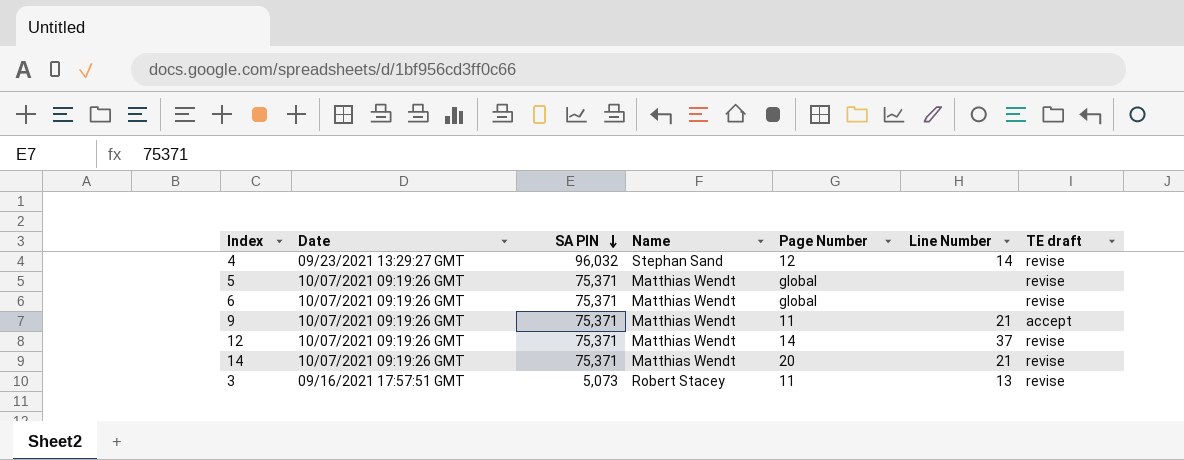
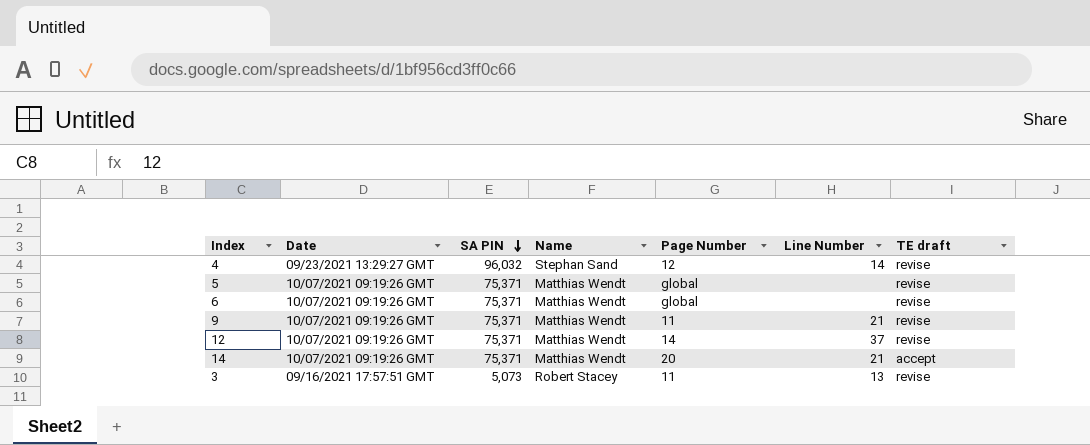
9 | TE draft: accept -> revise
14 | TE draft: revise -> accept

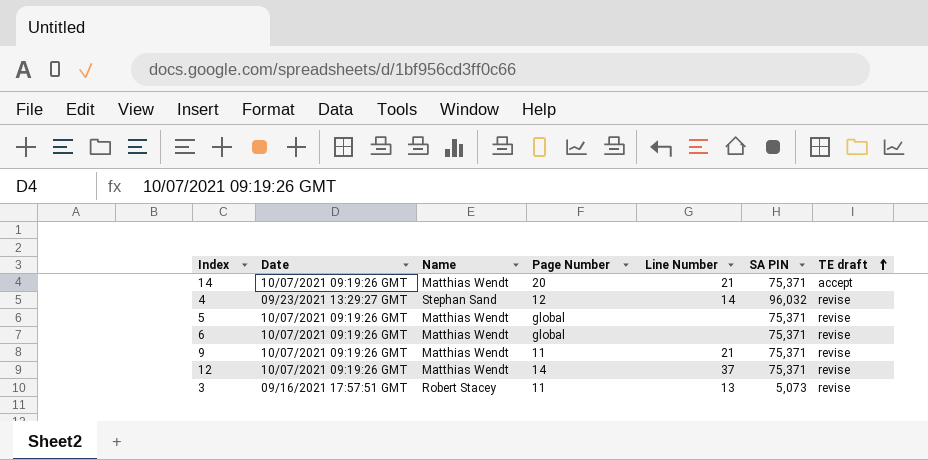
row order: SA PIN descending -> TE draft ascending
column SA PIN | position: 3 -> 6

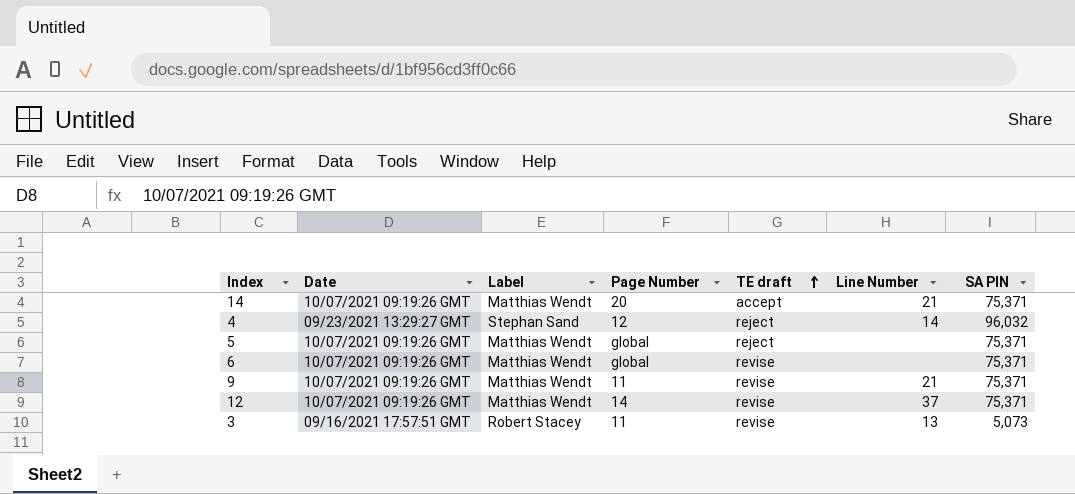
column name: Name -> Label
column TE draft | position: 7 -> 5
4 | TE draft: revise -> reject
5 | TE draft: revise -> reject

